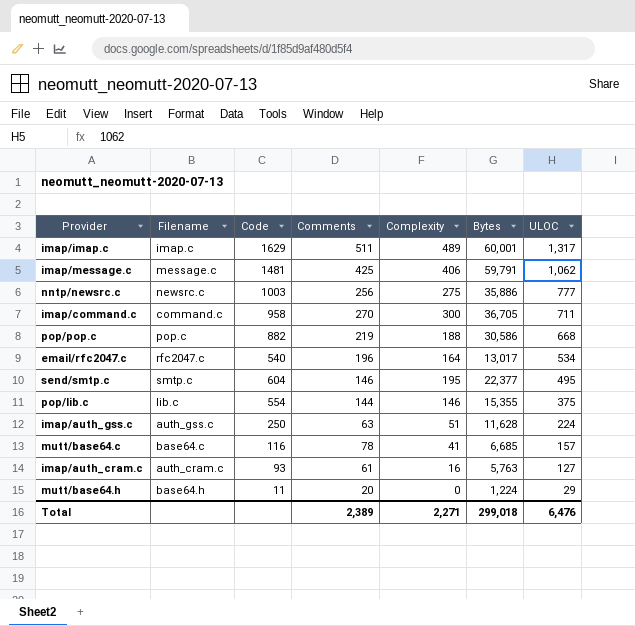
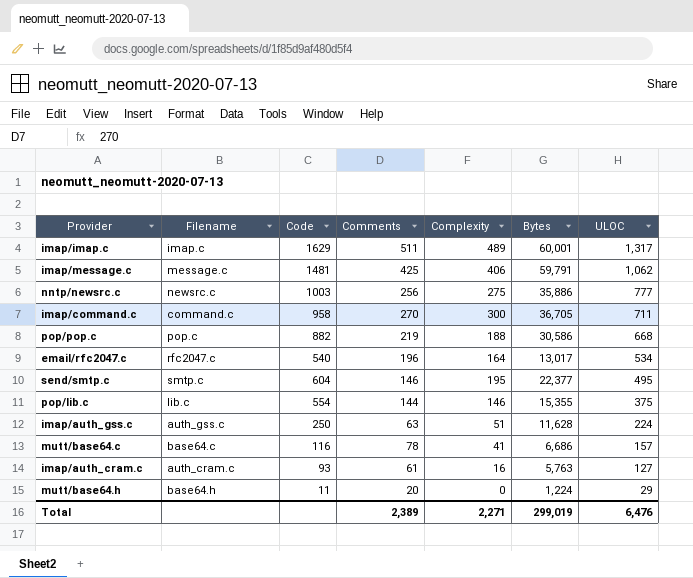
mutt/base64.c | Bytes: 6,685 -> 6,686
Total | Bytes: 299,018 -> 299,019

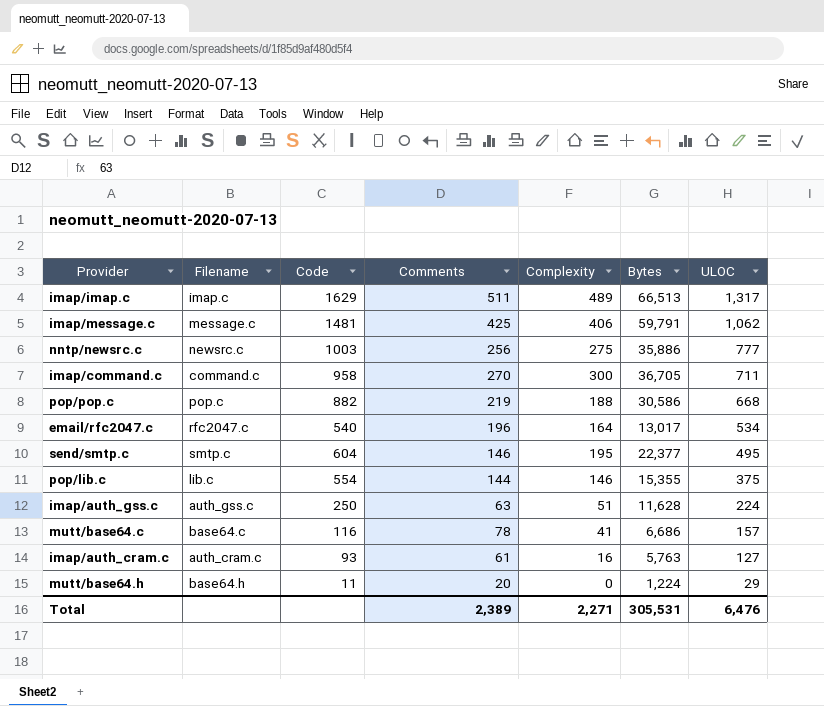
imap/imap.c | Bytes: 60,001 -> 66,513
Total | Bytes: 299,019 -> 305,531

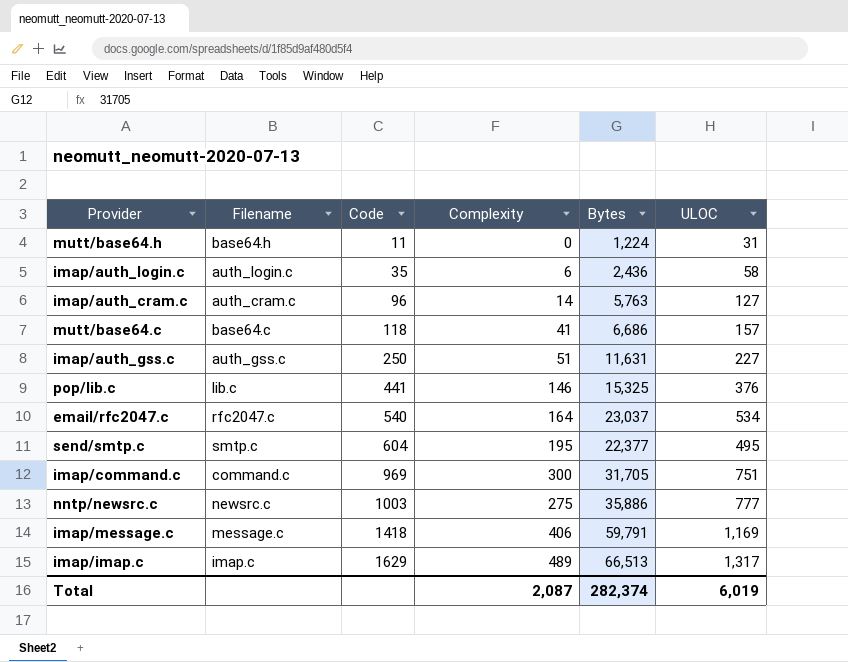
row order: ULOC descending -> Code ascending
column Comments | position: 4 -> none
row pop/pop.c: pop.c | 882 | 219 | 188 | 30,586 | 668 -> none
mutt/base64.h | ULOC: 29 -> 31
row imap/auth_login.c: none -> auth_login.c | 35 | 6 | 2,436 | 58
imap/auth_cram.c | Code: 93 -> 96
imap/auth_cram.c | Complexity: 16 -> 14
mutt/base64.c | Code: 116 -> 118
imap/auth_gss.c | Bytes: 11,628 -> 11,631
imap/auth_gss.c | ULOC: 224 -> 227
pop/lib.c | Code: 554 -> 441
pop/lib.c | Bytes: 15,355 -> 15,325
pop/lib.c | ULOC: 375 -> 376
email/rfc2047.c | Bytes: 13,017 -> 23,037
imap/command.c | Code: 958 -> 969
imap/command.c | Bytes: 36,705 -> 31,705
imap/command.c | ULOC: 711 -> 751
imap/message.c | Code: 1481 -> 1418
imap/message.c | ULOC: 1,062 -> 1,169
Total | Complexity: 2,271 -> 2,087
Total | Bytes: 305,531 -> 282,374
Total | ULOC: 6,476 -> 6,019

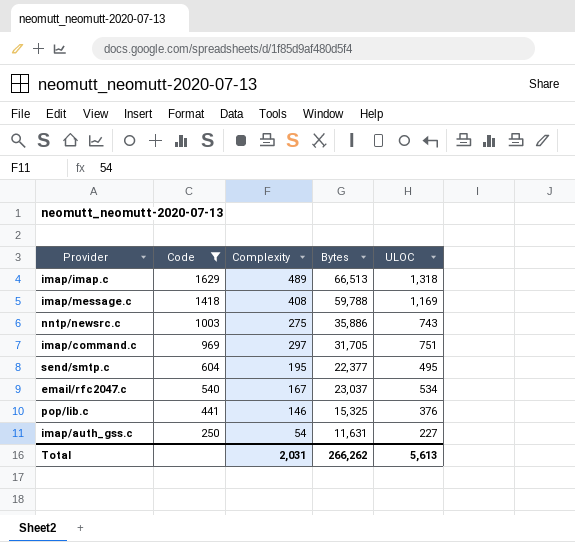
filter: none -> Code >= 250
row order: Code ascending -> Code descending
column Filename | position: 2 -> none
imap/imap.c | ULOC: 1,317 -> 1,318
imap/message.c | Complexity: 406 -> 408
imap/message.c | Bytes: 59,791 -> 59,788
nntp/newsrc.c | ULOC: 777 -> 743
imap/command.c | Complexity: 300 -> 297
email/rfc2047.c | Complexity: 164 -> 167
imap/auth_gss.c | Complexity: 51 -> 54
Total | Complexity: 2,087 -> 2,031
Total | Bytes: 282,374 -> 266,262
Total | ULOC: 6,019 -> 5,613

